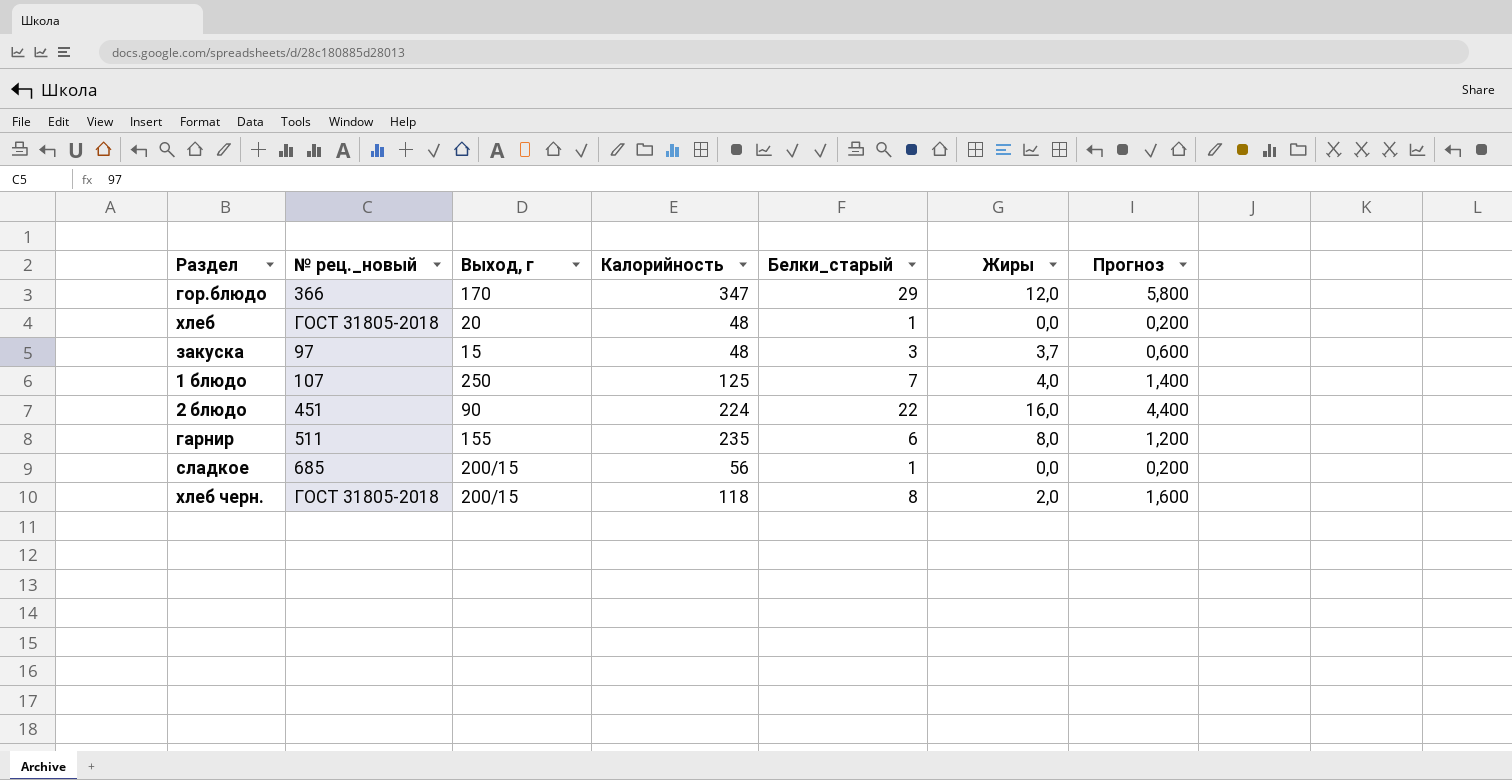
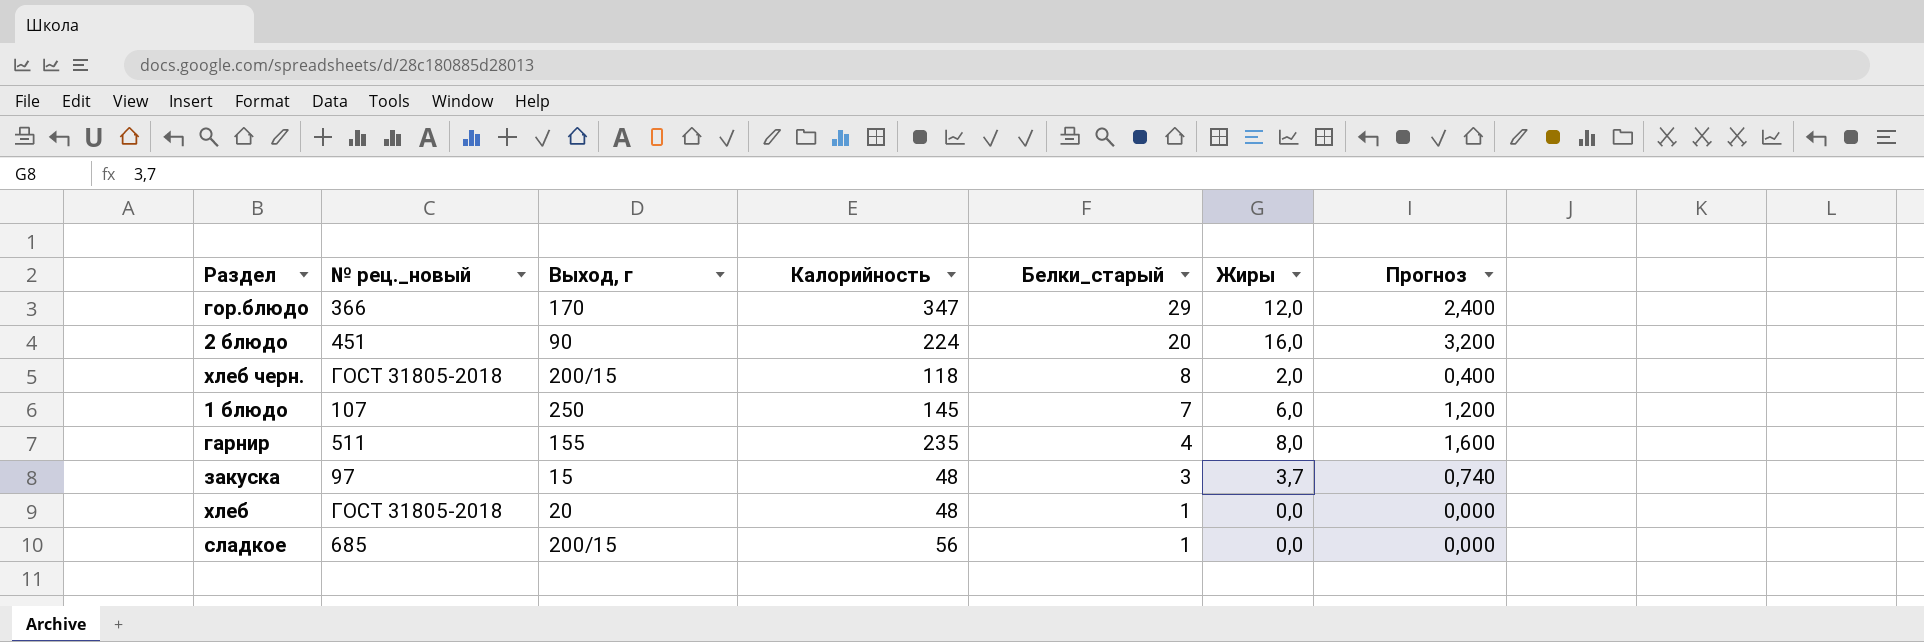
row order: none -> Белки_старый descending
column Прогноз | formula: [Белки_старый] * 0,2 -> [Жиры] * 0,2
2 блюдо | Белки_старый: 22 -> 20
1 блюдо | Калорийность: 125 -> 145
1 блюдо | Жиры: 4,0 -> 6,0
гарнир | Белки_старый: 6 -> 4

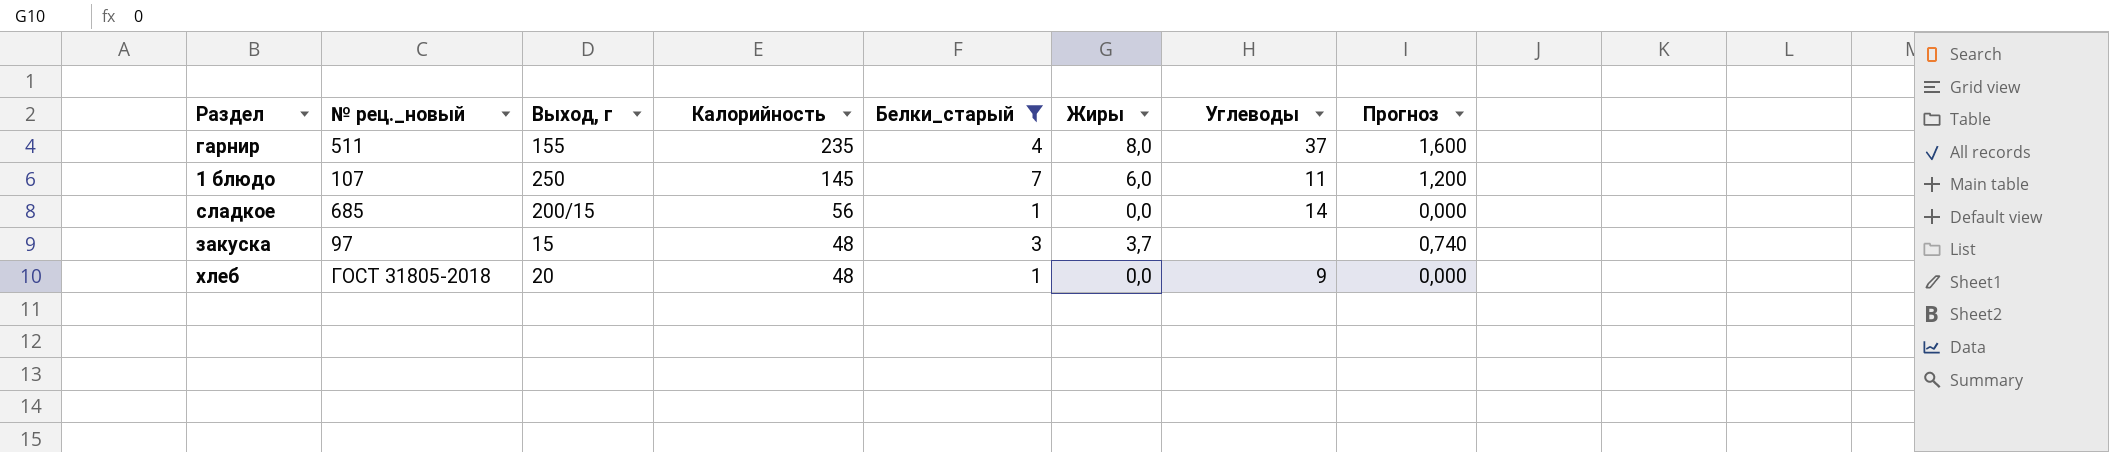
filter: none -> Белки_старый <= 7
row order: Белки_старый descending -> Калорийность descending
column Углеводы | position: none -> 7

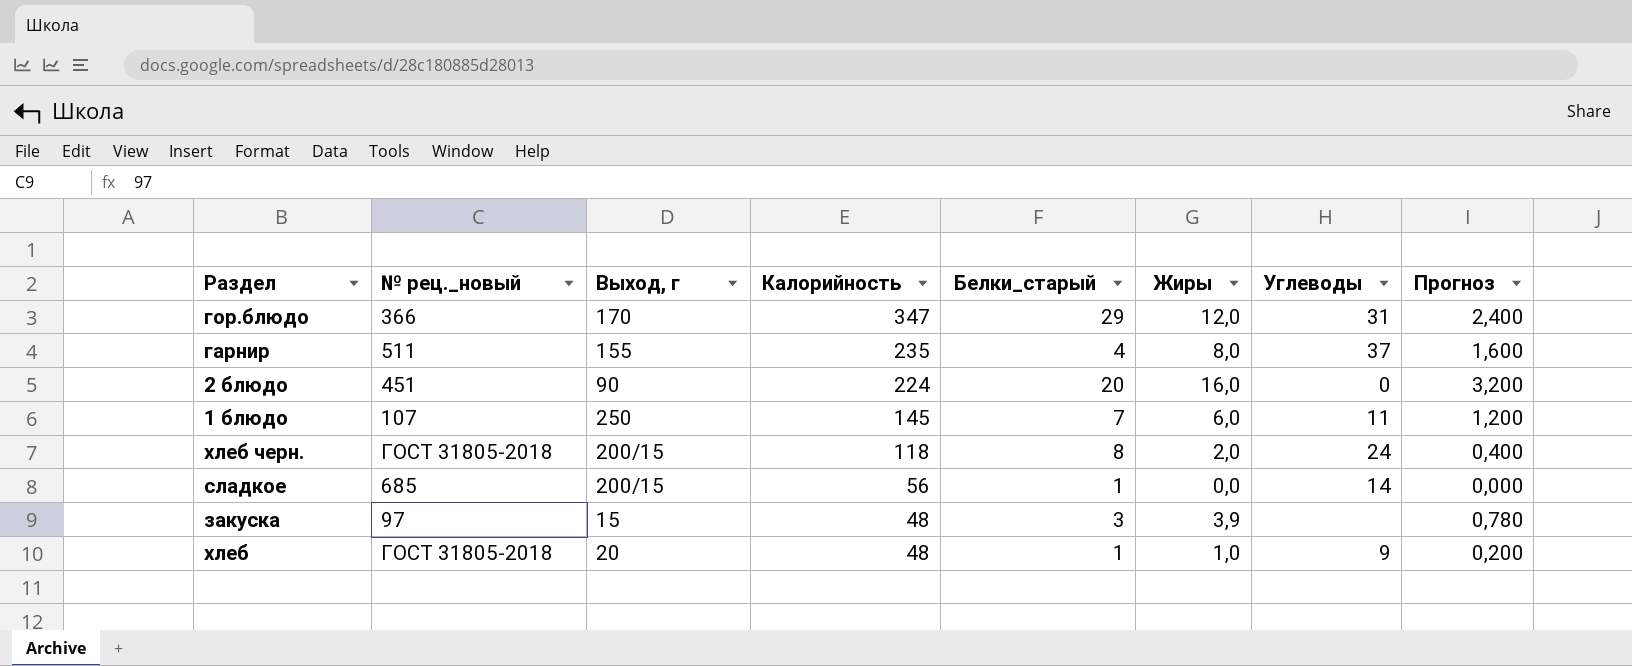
filter: Белки_старый <= 7 -> none
закуска | Жиры: 3,7 -> 3,9
закуска | Прогноз: 0,740 -> 0,780
хлеб | Жиры: 0,0 -> 1,0
хлеб | Прогноз: 0,000 -> 0,200

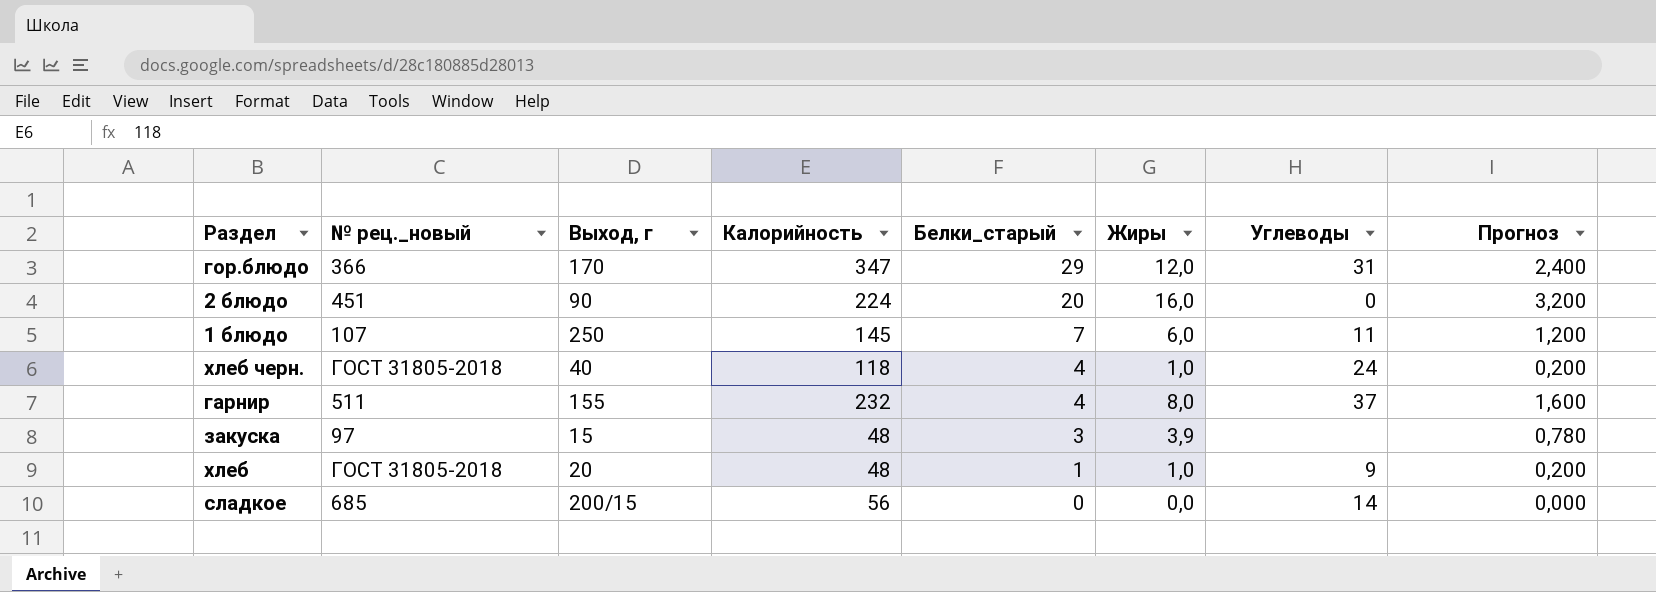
row order: Калорийность descending -> Белки_старый descending
хлеб черн. | Выход, г: 200/15 -> 40
хлеб черн. | Белки_старый: 8 -> 4
хлеб черн. | Жиры: 2,0 -> 1,0
хлеб черн. | Прогноз: 0,400 -> 0,200
гарнир | Калорийность: 235 -> 232
сладкое | Белки_старый: 1 -> 0

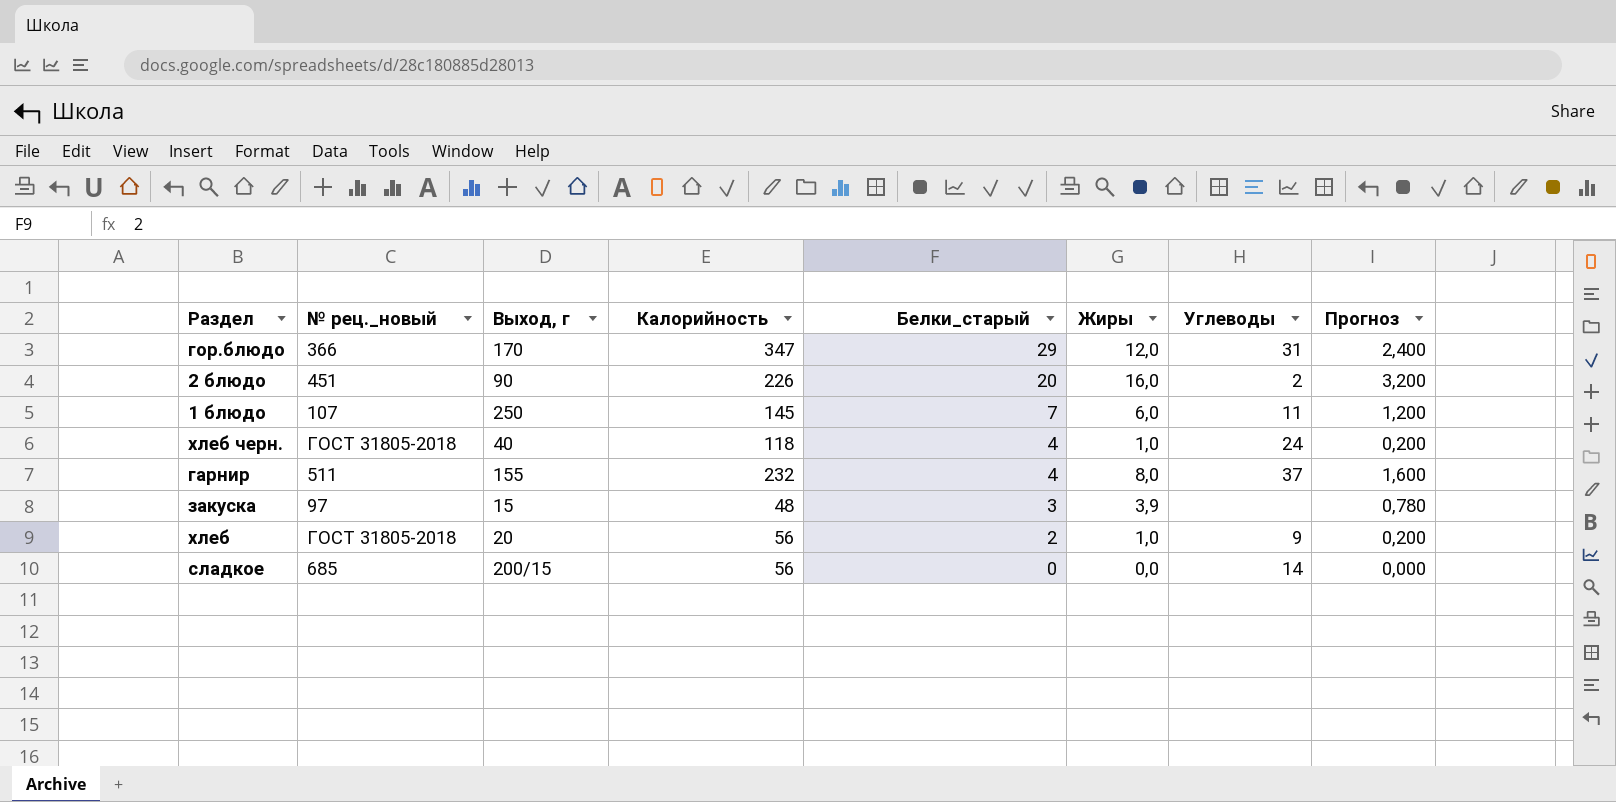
2 блюдо | Калорийность: 224 -> 226
2 блюдо | Углеводы: 0 -> 2
хлеб | Калорийность: 48 -> 56
хлеб | Белки_старый: 1 -> 2

